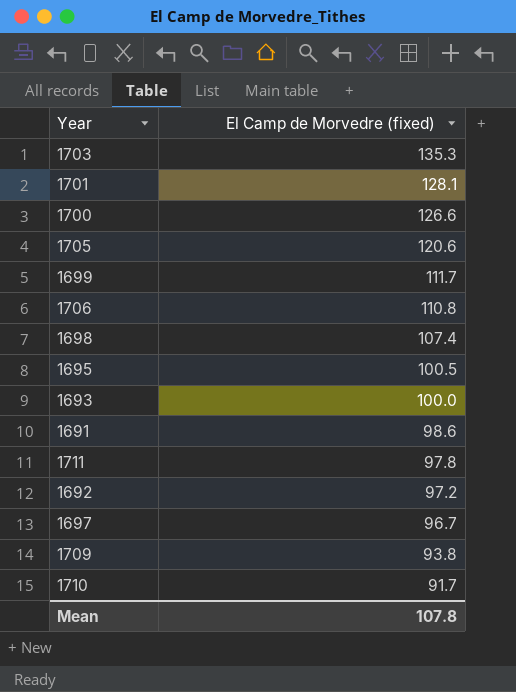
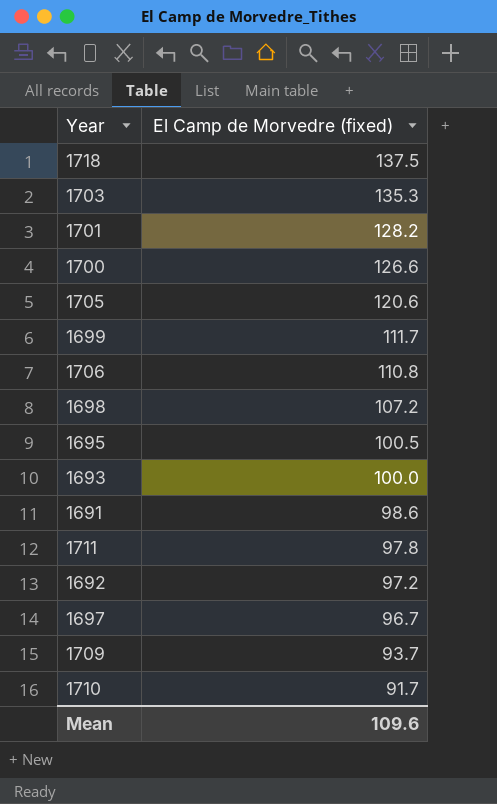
row 1718: none -> 137.5
1701 | El Camp de Morvedre (fixed): 128.1 -> 128.2
1698 | El Camp de Morvedre (fixed): 107.4 -> 107.2
1709 | El Camp de Morvedre (fixed): 93.8 -> 93.7
Mean | El Camp de Morvedre (fixed): 107.8 -> 109.6

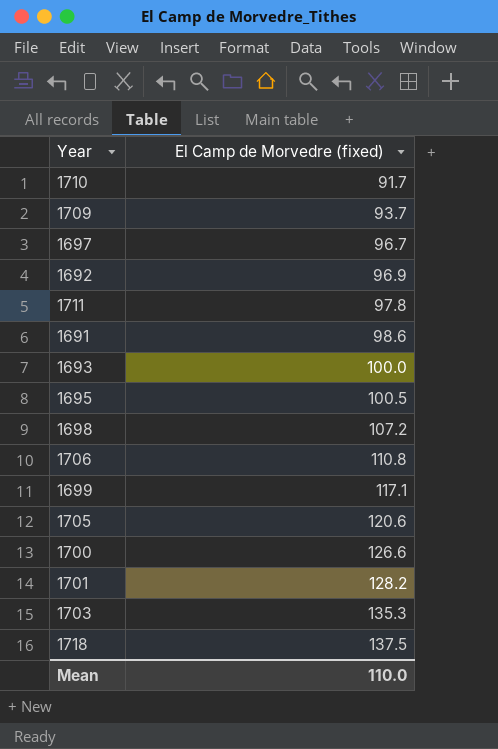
row order: El Camp de Morvedre (fixed) descending -> El Camp de Morvedre (fixed) ascending
1692 | El Camp de Morvedre (fixed): 97.2 -> 96.9
1699 | El Camp de Morvedre (fixed): 111.7 -> 117.1
Mean | El Camp de Morvedre (fixed): 109.6 -> 110.0

